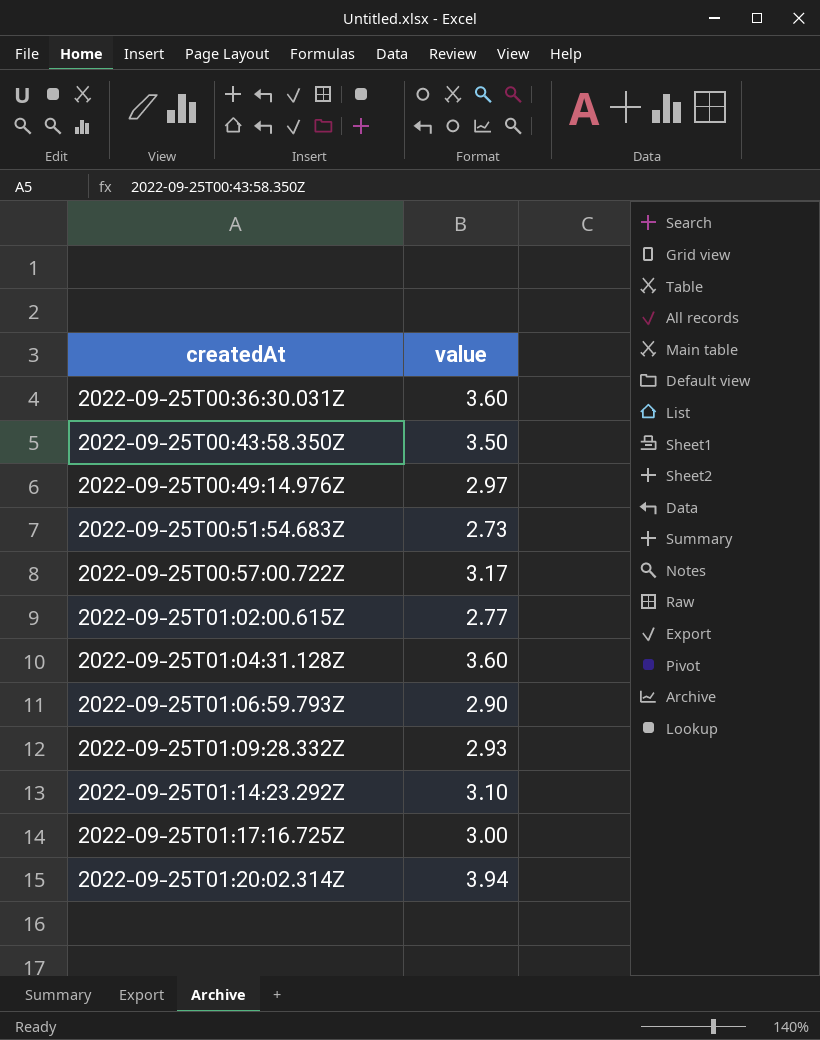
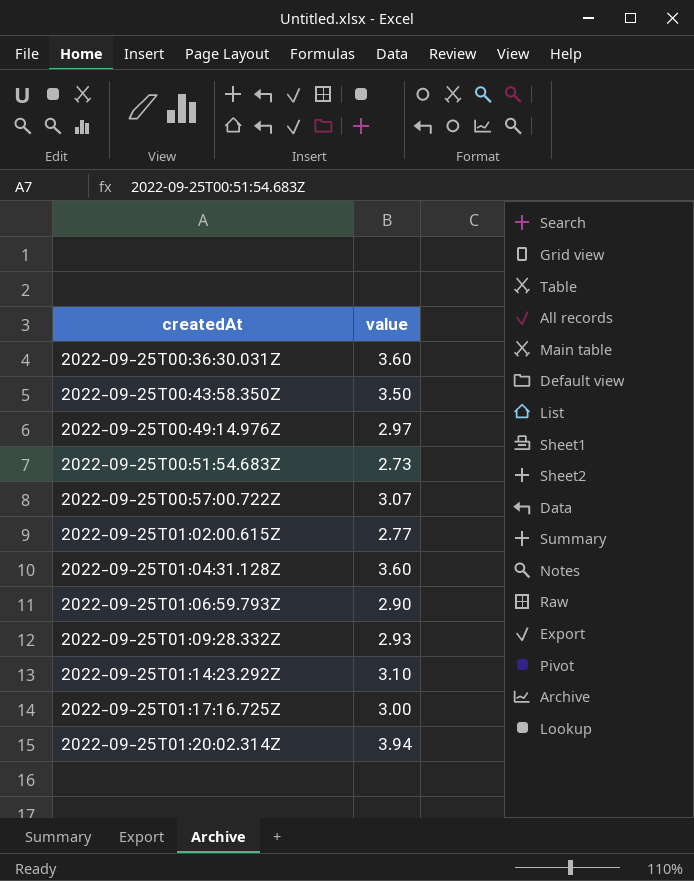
2022-09-25T00:57:00.722Z | value: 3.17 -> 3.07

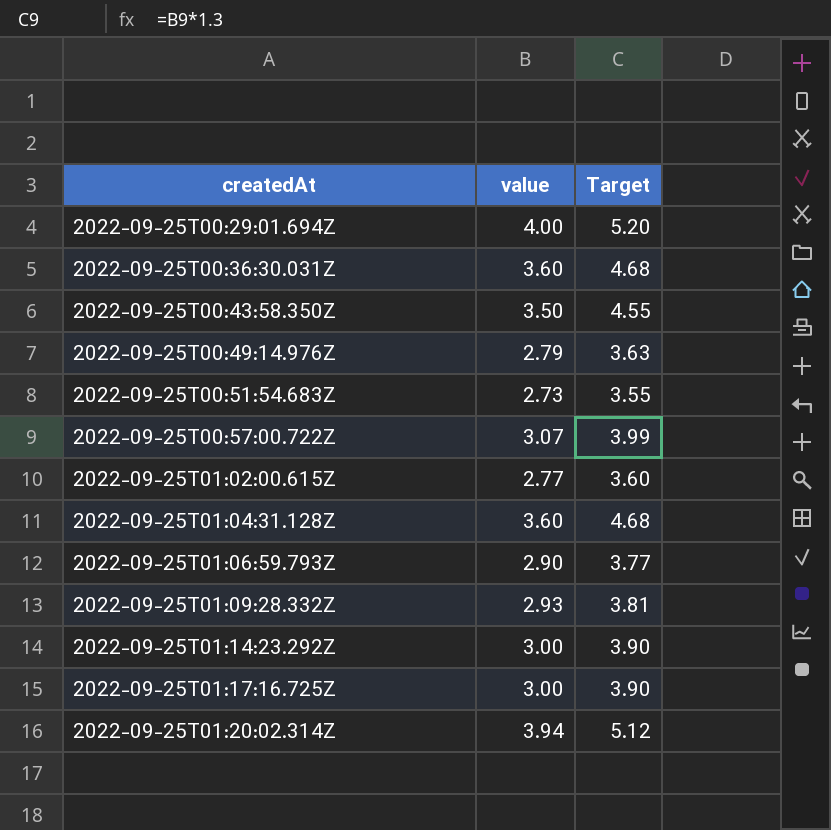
column Target | formula: none -> [value] * 1.3
row 2022-09-25T00:29:01.694Z: none -> 4.00 | 5.20
2022-09-25T00:49:14.976Z | value: 2.97 -> 2.79
2022-09-25T01:14:23.292Z | value: 3.10 -> 3.00

